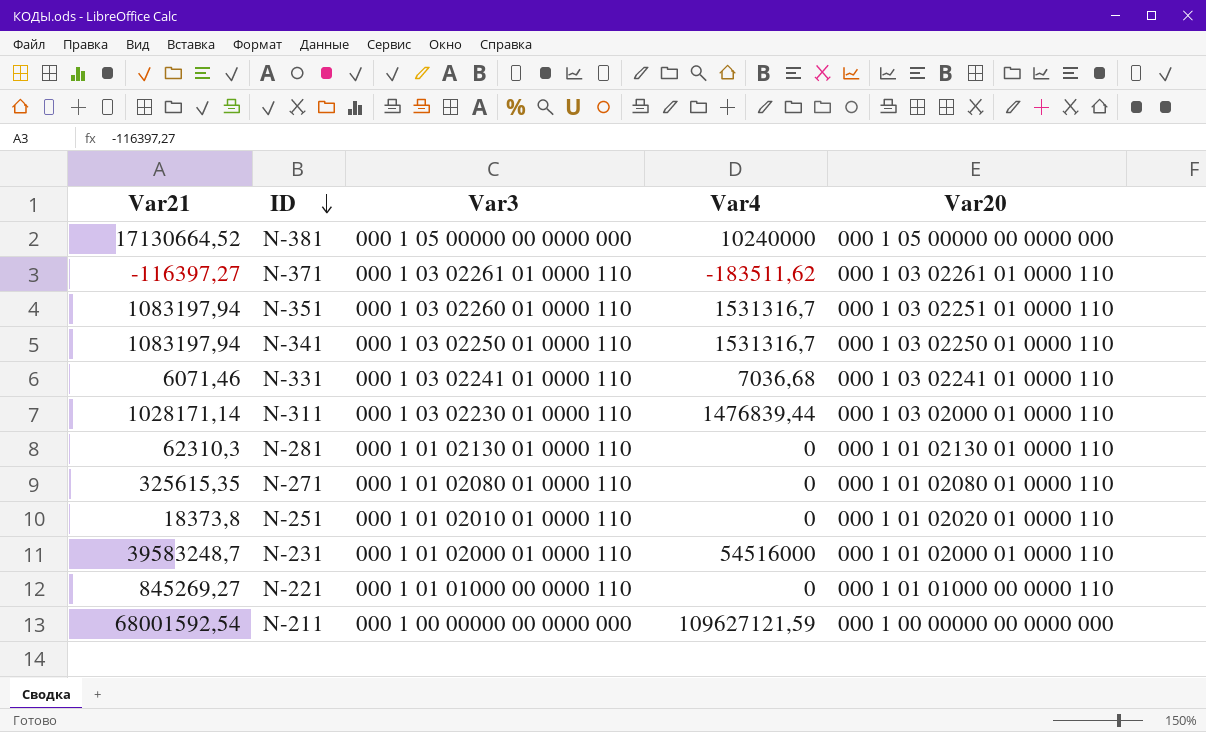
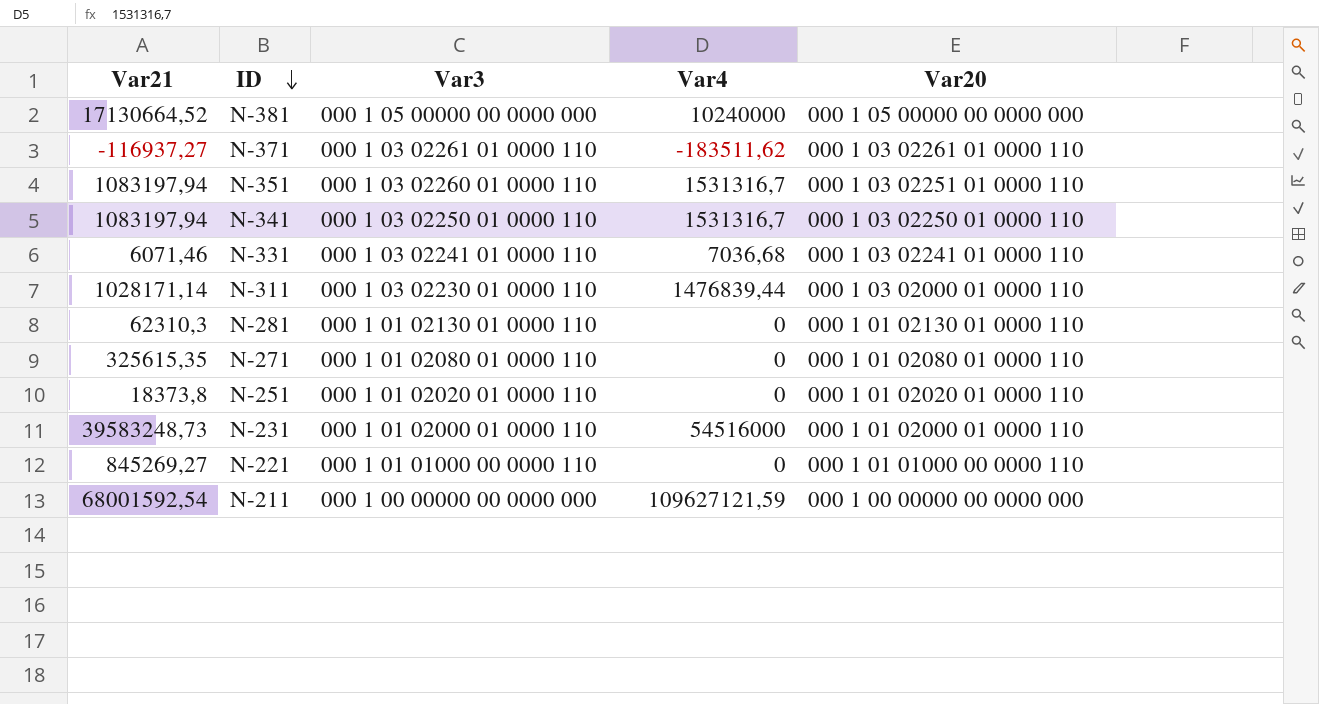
N-371 | Var21: -116397,27 -> -116937,27
N-251 | Var3: 000 1 01 02010 01 0000 110 -> 000 1 01 02020 01 0000 110
N-231 | Var21: 39583248,7 -> 39583248,73

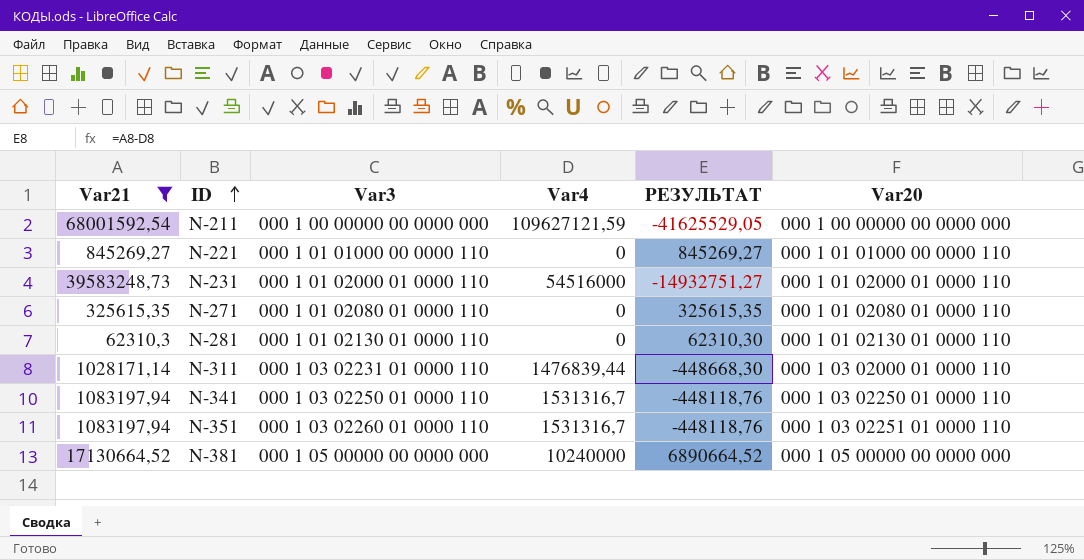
filter: none -> Var21 >= 62310,3
row order: ID descending -> ID ascending
column РЕЗУЛЬТАТ | formula: none -> [Var21] - [Var4]
N-311 | Var3: 000 1 03 02230 01 0000 110 -> 000 1 03 02231 01 0000 110

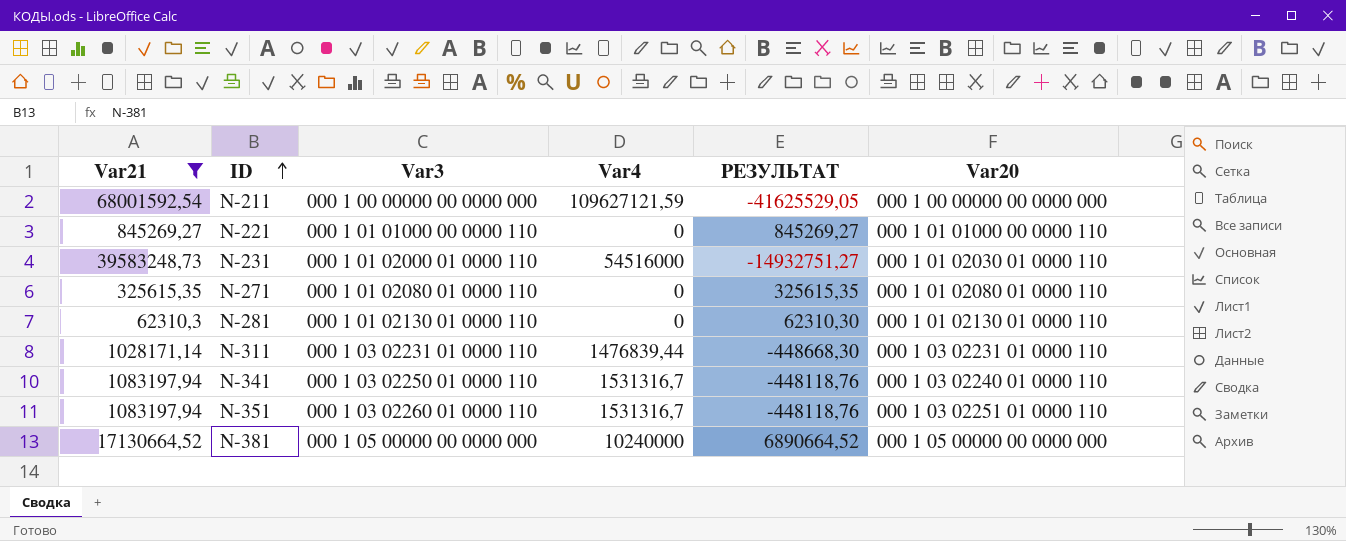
N-231 | Var20: 000 1 01 02000 01 0000 110 -> 000 1 01 02030 01 0000 110
N-311 | Var20: 000 1 03 02000 01 0000 110 -> 000 1 03 02231 01 0000 110
N-341 | Var20: 000 1 03 02250 01 0000 110 -> 000 1 03 02240 01 0000 110

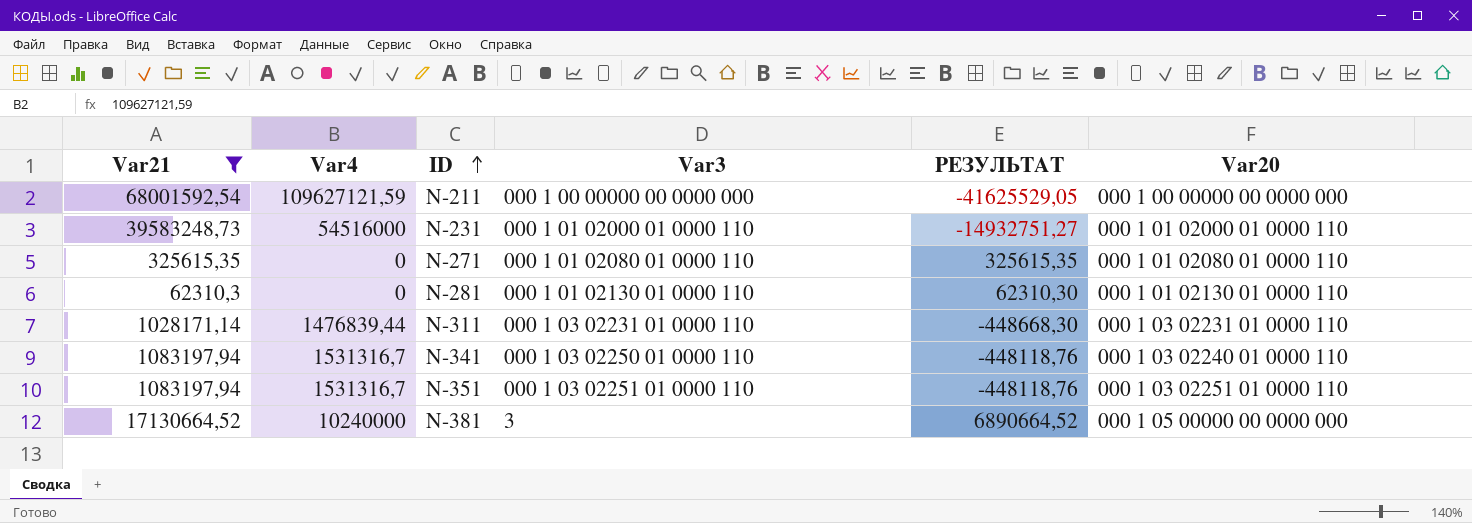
column Var4 | position: 4 -> 2
row N-221: 845269,27 | 000 1 01 01000 00 0000 110 | 0 | 845269,27 | 000 1 01 01000 00 0000 110 -> none
N-231 | Var20: 000 1 01 02030 01 0000 110 -> 000 1 01 02000 01 0000 110
N-351 | Var3: 000 1 03 02260 01 0000 110 -> 000 1 03 02251 01 0000 110
N-381 | Var3: 000 1 05 00000 00 0000 000 -> 3

